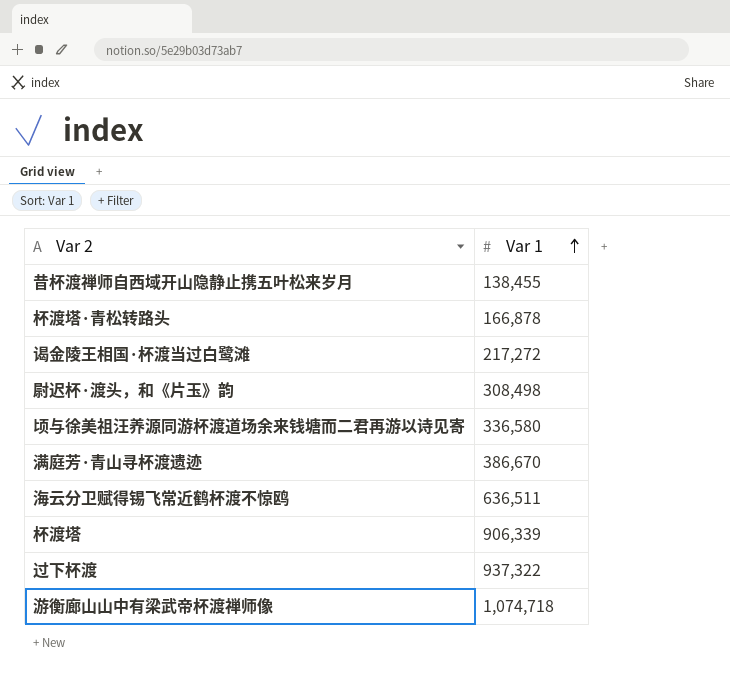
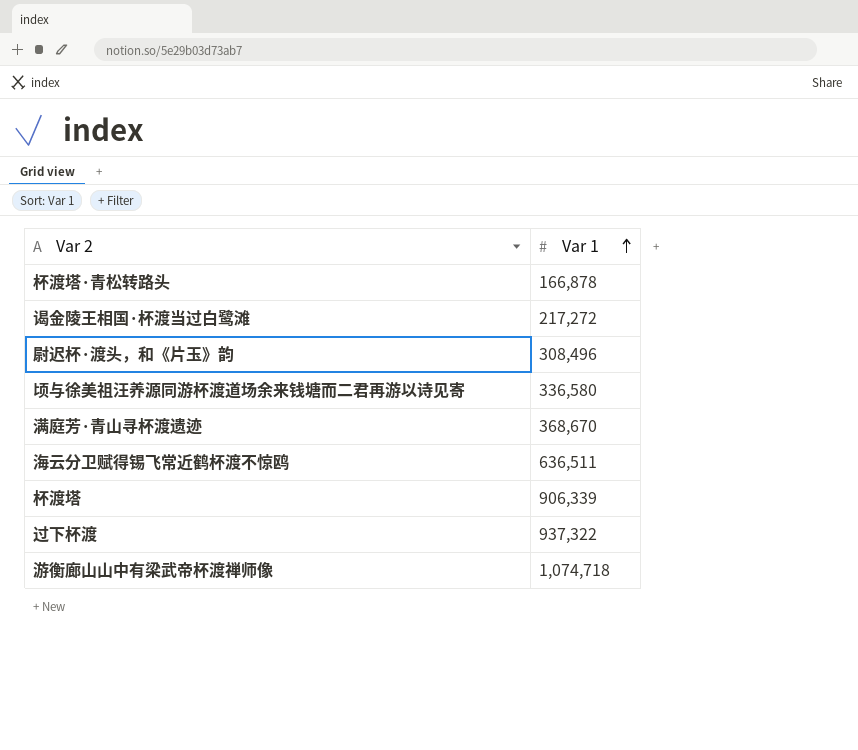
row 昔杯渡禅师自西域开山隐静止携五叶松来岁月: 138,455 -> none
尉迟杯·渡头，和《片玉》韵 | Var 1: 308,498 -> 308,496
满庭芳·青山寻杯渡遗迹 | Var 1: 386,670 -> 368,670

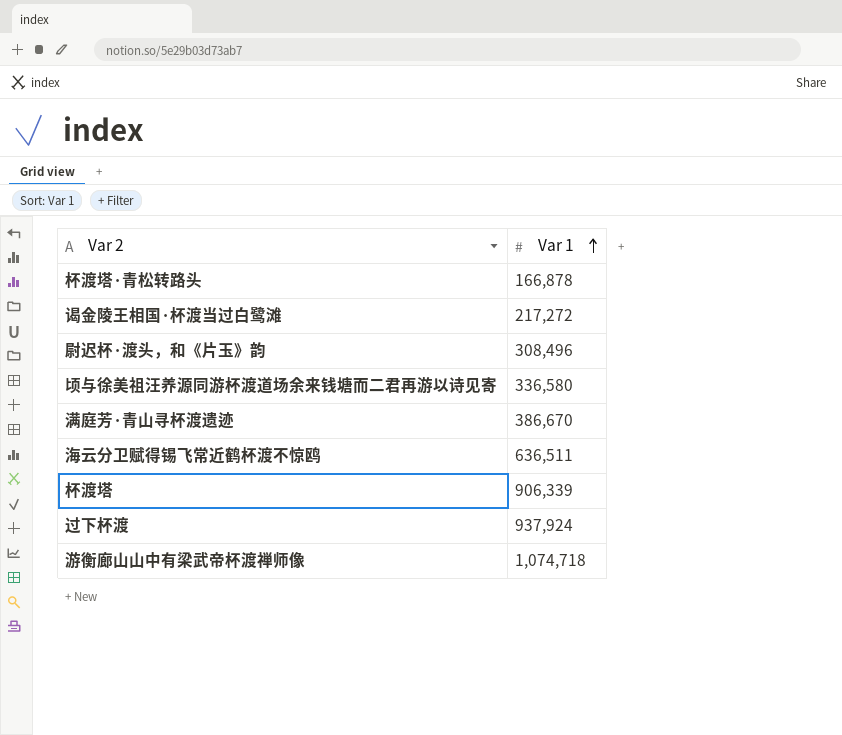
满庭芳·青山寻杯渡遗迹 | Var 1: 368,670 -> 386,670
过下杯渡 | Var 1: 937,322 -> 937,924

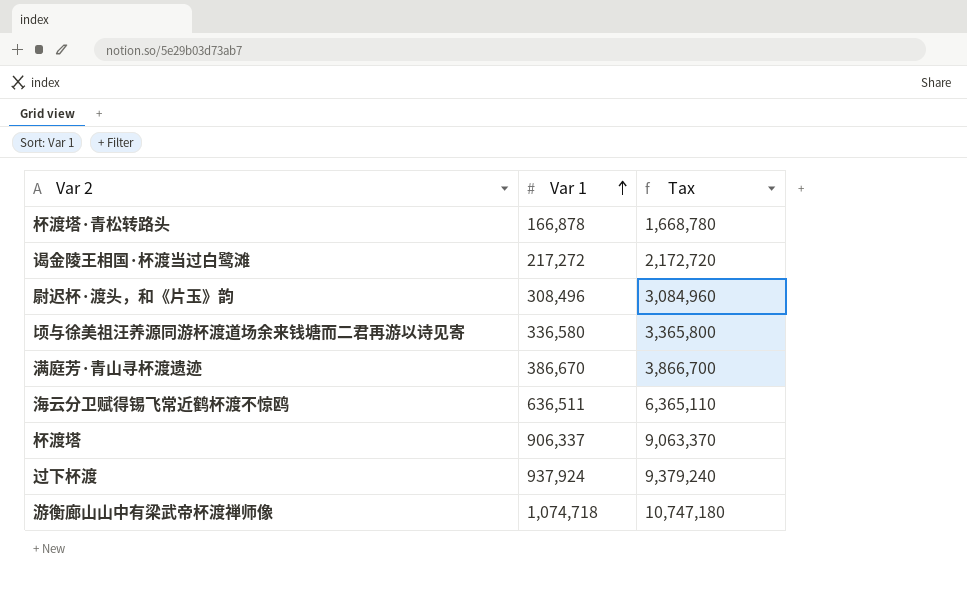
column Tax | formula: none -> [Var 1] * 10
杯渡塔 | Var 1: 906,339 -> 906,337

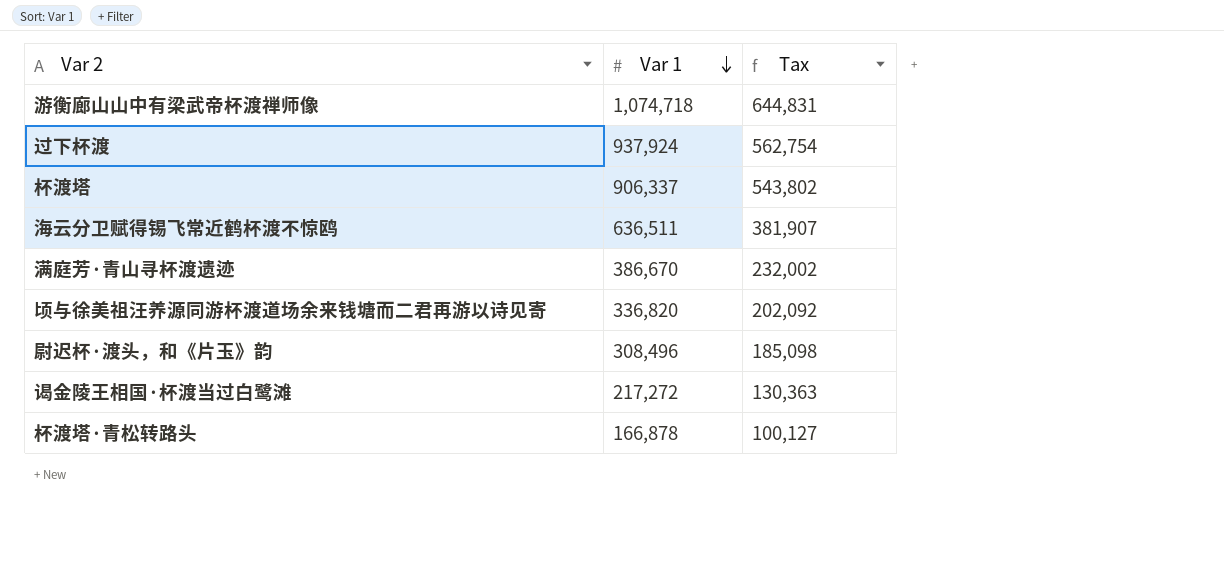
row order: Var 1 ascending -> Var 1 descending
column Tax | formula: [Var 1] * 10 -> [Var 1] * 0.6
顷与徐美祖汪养源同游杯渡道场余来钱塘而二君再游以诗见寄 | Var 1: 336,580 -> 336,820

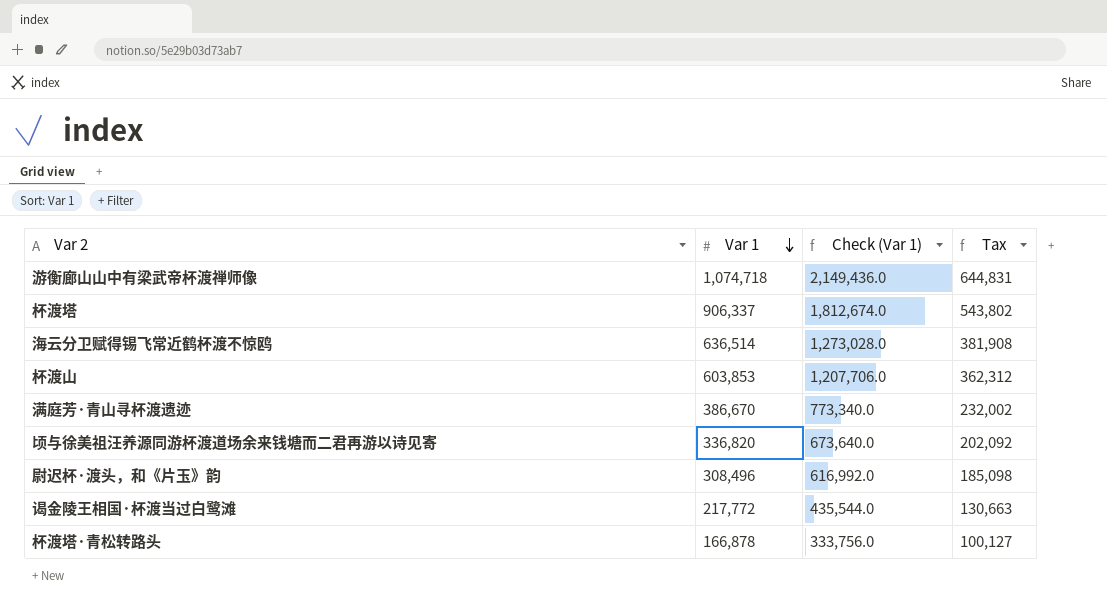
column Check (Var 1) | formula: none -> [Var 1] * 2
row 过下杯渡: 937,924 | 562,754 -> none
海云分卫赋得锡飞常近鹤杯渡不惊鸥 | Var 1: 636,511 -> 636,514
海云分卫赋得锡飞常近鹤杯渡不惊鸥 | Tax: 381,907 -> 381,908
row 杯渡山: none -> 603,853 | 1,207,706.0 | 362,312
谒金陵王相国·杯渡当过白鹭滩 | Var 1: 217,272 -> 217,772
谒金陵王相国·杯渡当过白鹭滩 | Tax: 130,363 -> 130,663

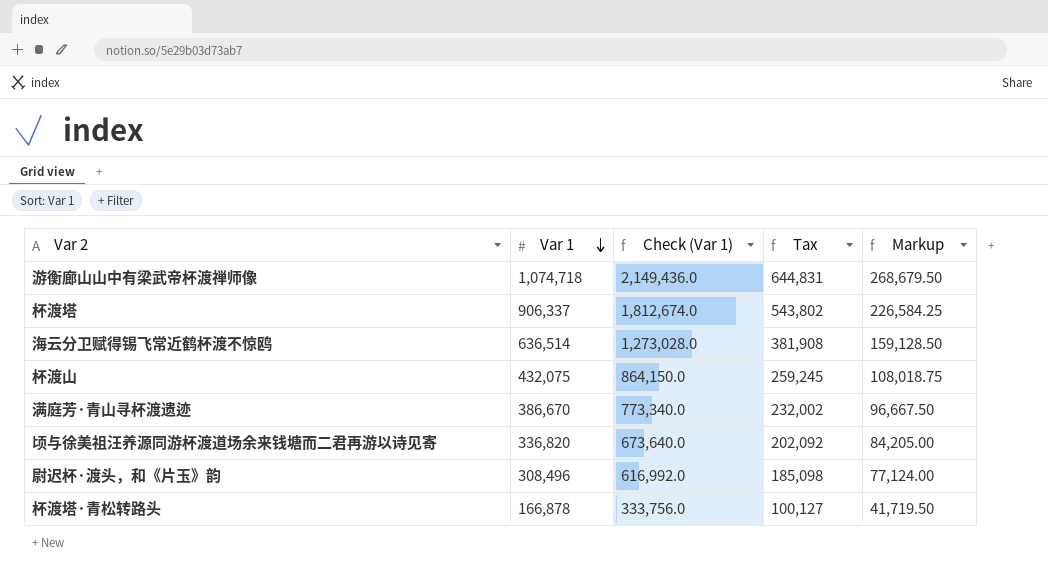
column Markup | formula: none -> [Var 1] * 0.25
row 谒金陵王相国·杯渡当过白鹭滩: 217,772 | 435,544.0 | 130,663 -> none
杯渡山 | Var 1: 603,853 -> 432,075
杯渡山 | Check (Var 1): 1,207,706.0 -> 864,150.0
杯渡山 | Tax: 362,312 -> 259,245

